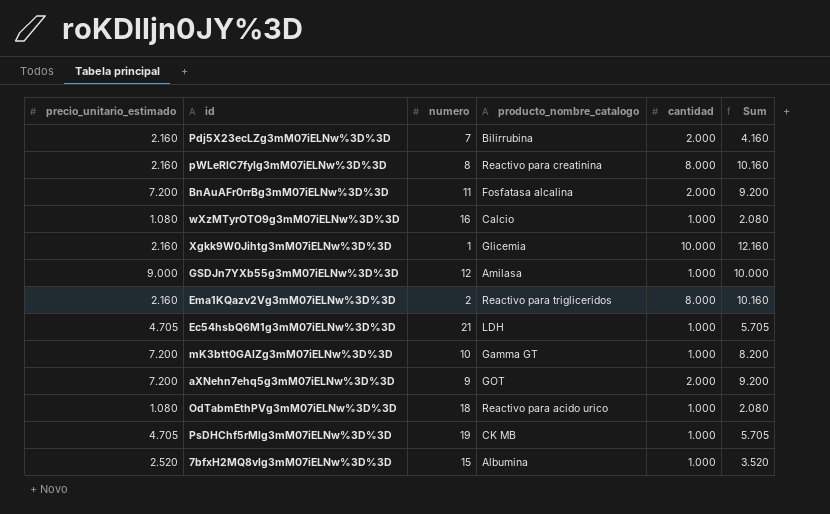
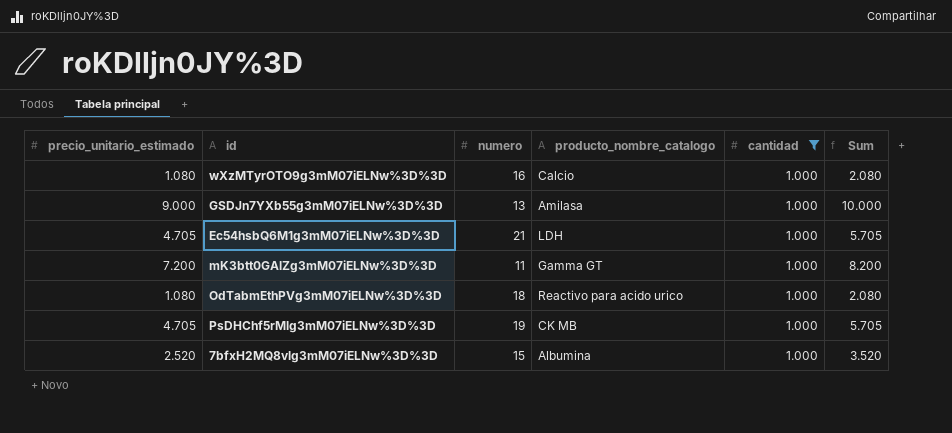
filter: none -> cantidad = 1.000
GSDJn7YXb55g3mM07iELNw%3D%3D | numero: 12 -> 13
mK3btt0GAlZg3mM07iELNw%3D%3D | numero: 10 -> 11

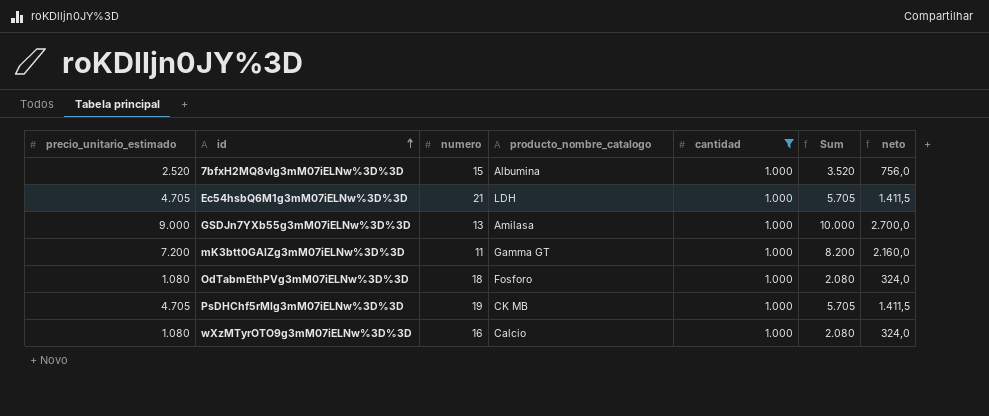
row order: none -> id ascending
column neto | formula: none -> [precio_unitario_estimado] * 0,3
OdTabmEthPVg3mM07iELNw%3D%3D | producto_nombre_catalogo: Reactivo para acido urico -> Fosforo

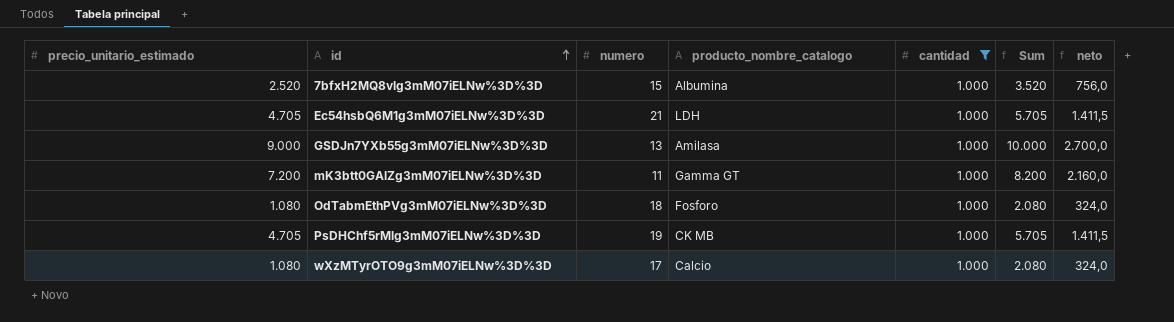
wXzMTyrOTO9g3mM07iELNw%3D%3D | numero: 16 -> 17

